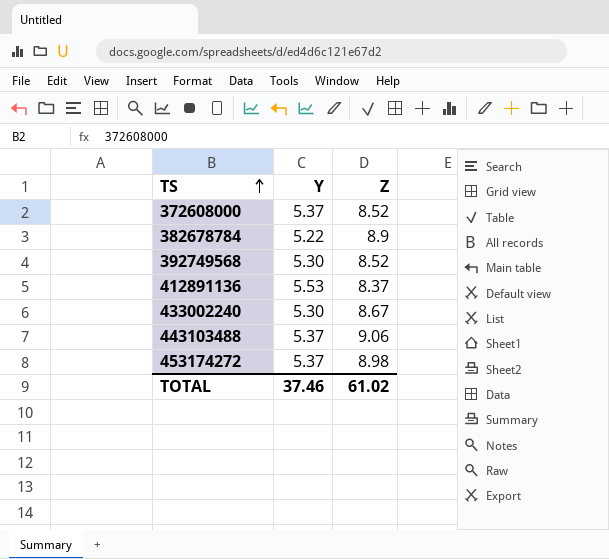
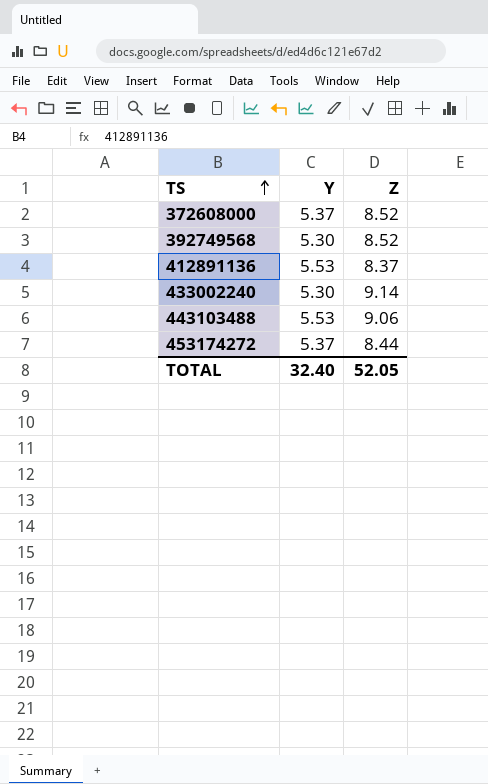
row 382678784: 5.22 | 8.9 -> none
433002240 | Z: 8.67 -> 9.14
443103488 | Y: 5.37 -> 5.53
453174272 | Z: 8.98 -> 8.44
TOTAL | Y: 37.46 -> 32.40
TOTAL | Z: 61.02 -> 52.05

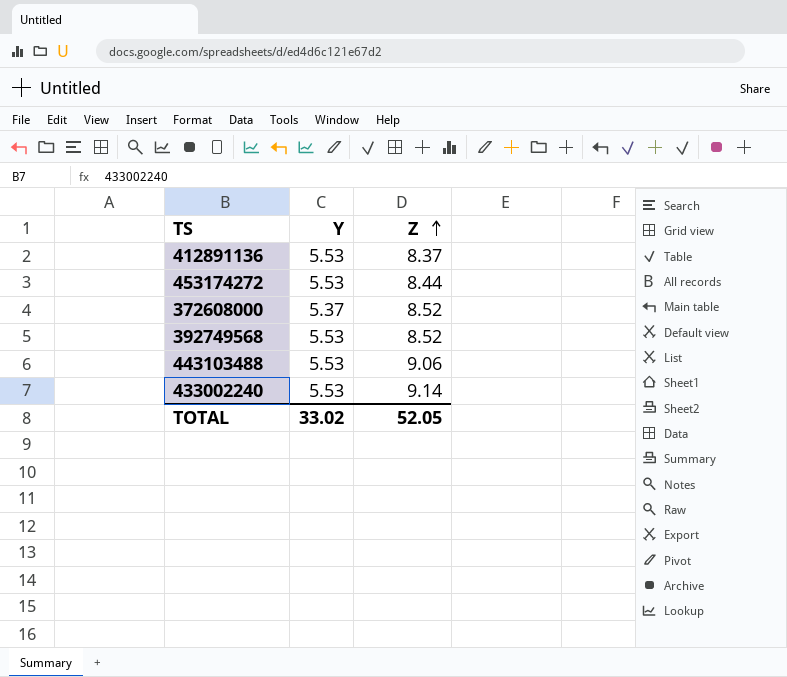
row order: TS ascending -> Z ascending
453174272 | Y: 5.37 -> 5.53
392749568 | Y: 5.30 -> 5.53
433002240 | Y: 5.30 -> 5.53
TOTAL | Y: 32.40 -> 33.02

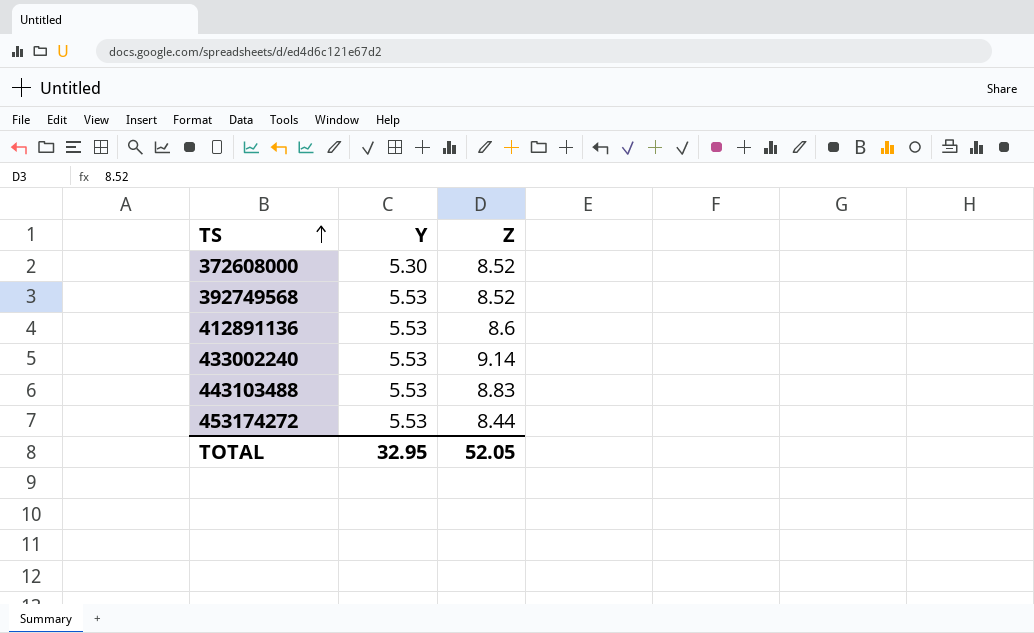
row order: Z ascending -> TS ascending
372608000 | Y: 5.37 -> 5.30
412891136 | Z: 8.37 -> 8.6
443103488 | Z: 9.06 -> 8.83
TOTAL | Y: 33.02 -> 32.95

